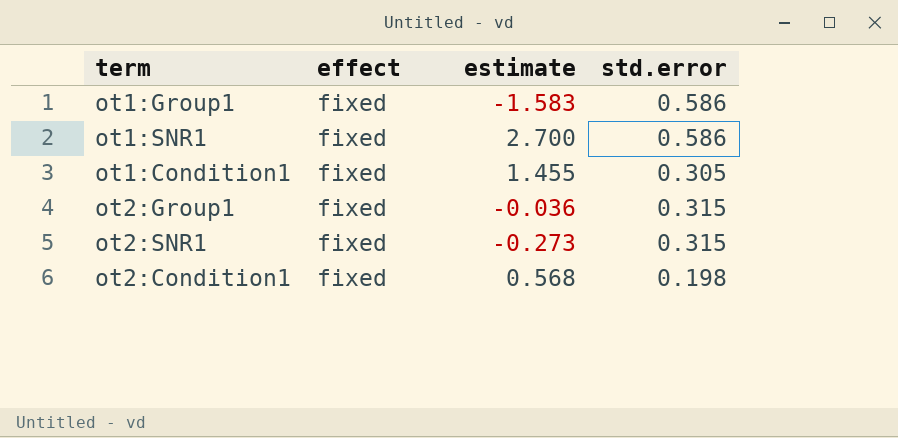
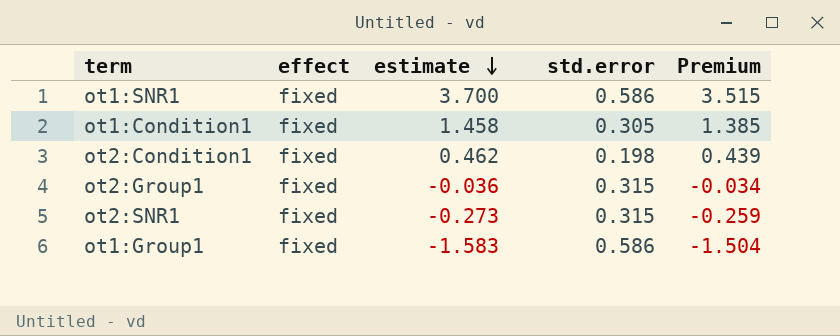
row order: none -> estimate descending
column Premium | formula: none -> [estimate] * 0.95
ot1:SNR1 | estimate: 2.700 -> 3.700
ot1:Condition1 | estimate: 1.455 -> 1.458
ot2:Condition1 | estimate: 0.568 -> 0.462

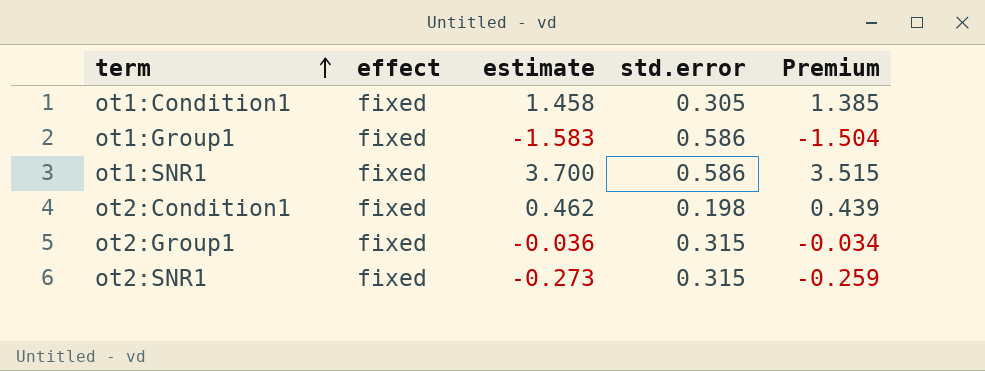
row order: estimate descending -> term ascending

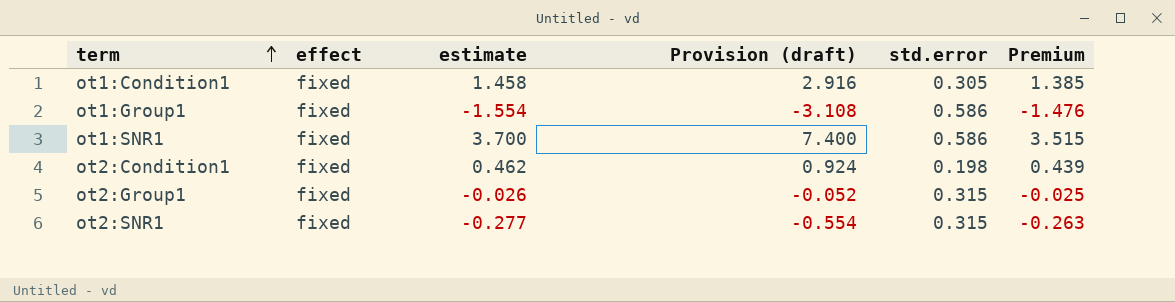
column Provision (draft) | formula: none -> [estimate] * 2
ot1:Group1 | estimate: -1.583 -> -1.554
ot1:Group1 | Premium: -1.504 -> -1.476
ot2:Group1 | estimate: -0.036 -> -0.026
ot2:Group1 | Premium: -0.034 -> -0.025
ot2:SNR1 | estimate: -0.273 -> -0.277
ot2:SNR1 | Premium: -0.259 -> -0.263

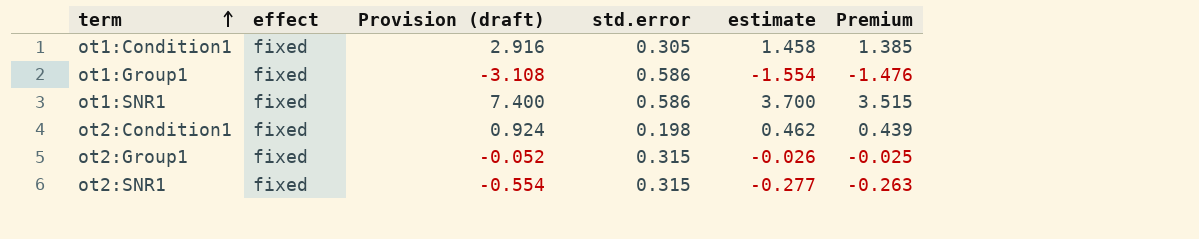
column estimate | position: 3 -> 5

